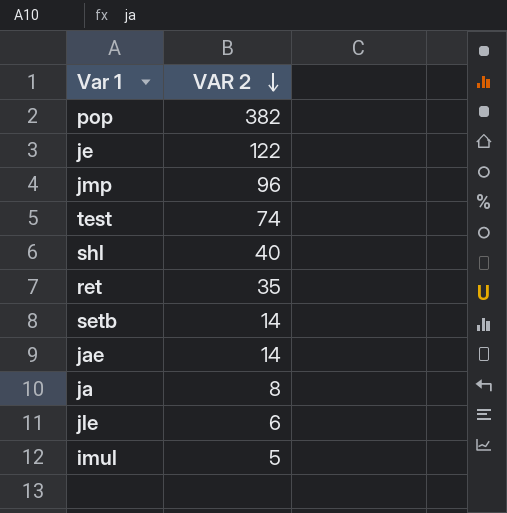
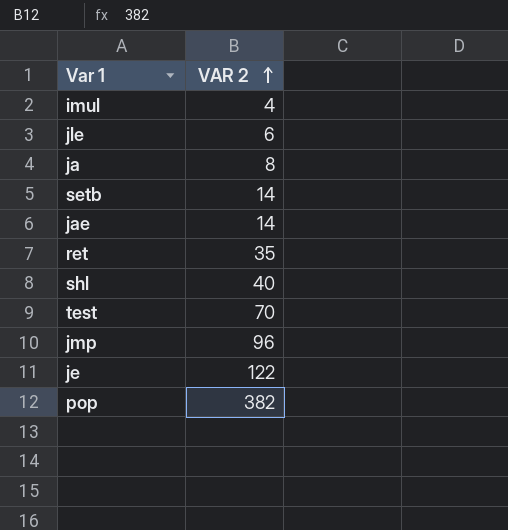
row order: VAR 2 descending -> VAR 2 ascending
imul | VAR 2: 5 -> 4
test | VAR 2: 74 -> 70

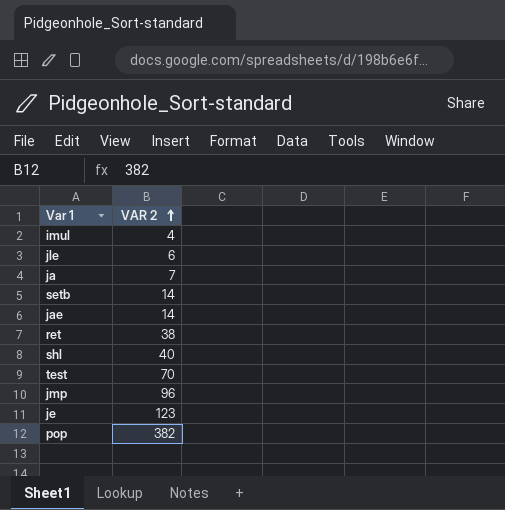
ja | VAR 2: 8 -> 7
ret | VAR 2: 35 -> 38
je | VAR 2: 122 -> 123

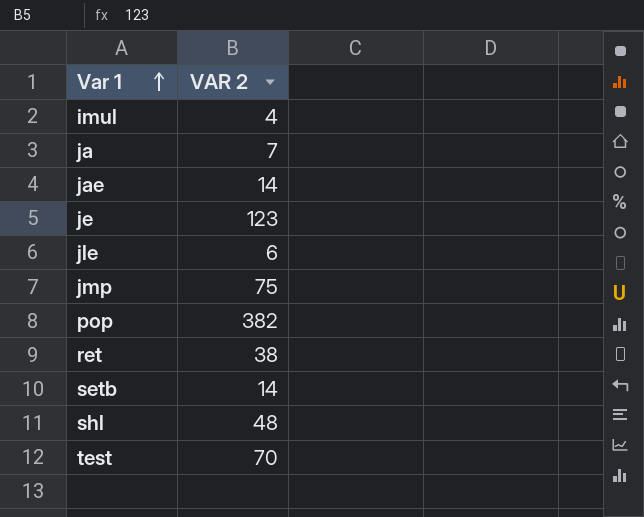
row order: VAR 2 ascending -> Var 1 ascending
jmp | VAR 2: 96 -> 75
shl | VAR 2: 40 -> 48

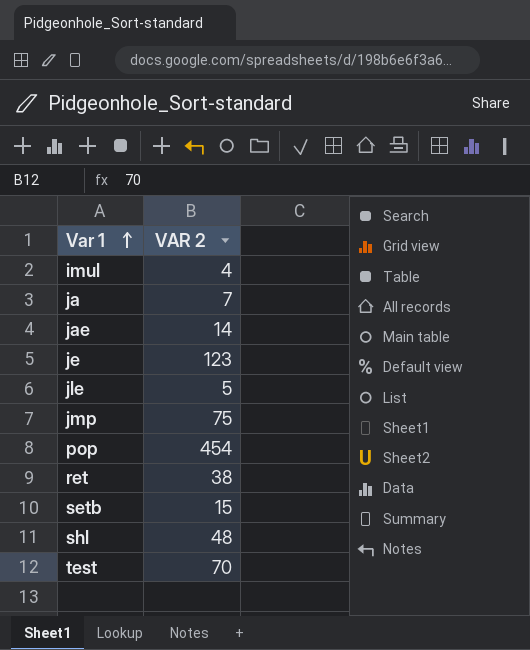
jle | VAR 2: 6 -> 5
pop | VAR 2: 382 -> 454
setb | VAR 2: 14 -> 15

